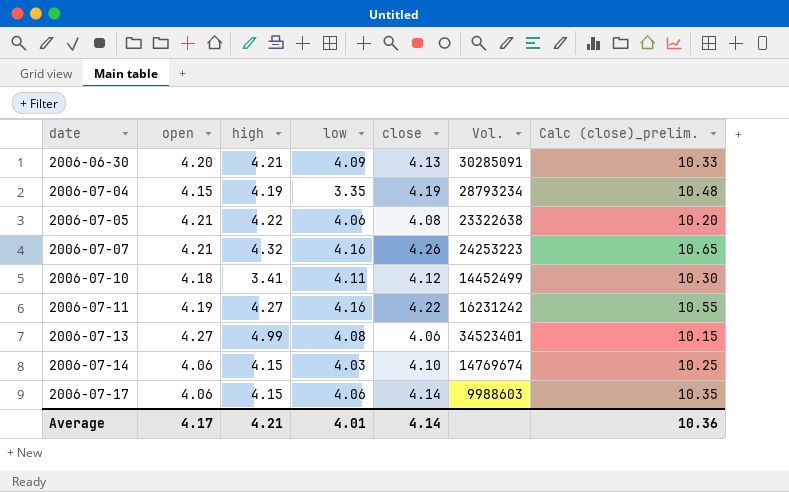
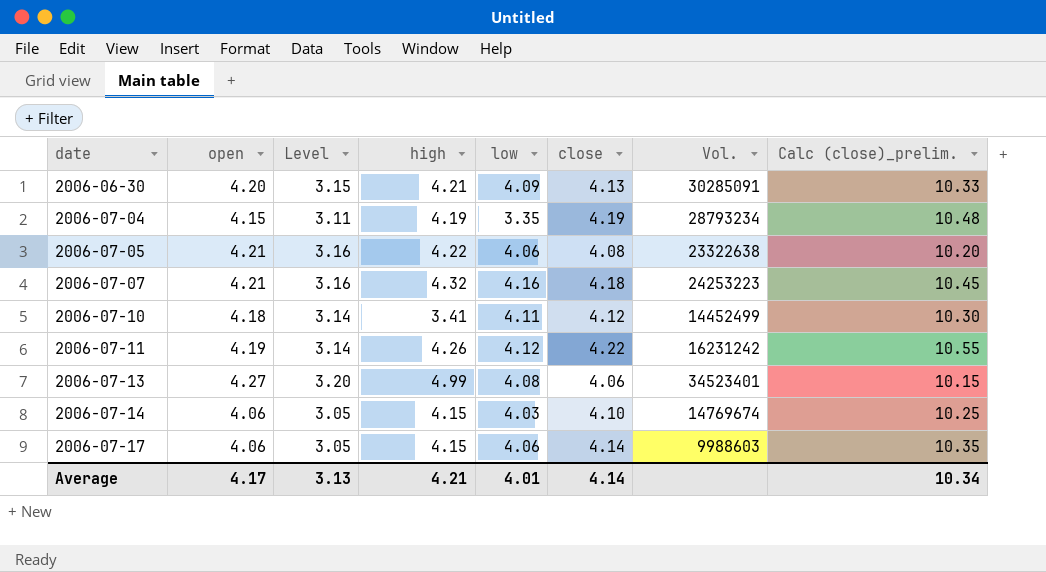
column Level | formula: none -> [open] * 0.75
2006-07-07 | close: 4.26 -> 4.18
2006-07-07 | Calc (close)_prelim.: 10.65 -> 10.45
2006-07-11 | high: 4.27 -> 4.26
2006-07-11 | low: 4.16 -> 4.12
Average | Calc (close)_prelim.: 10.36 -> 10.34

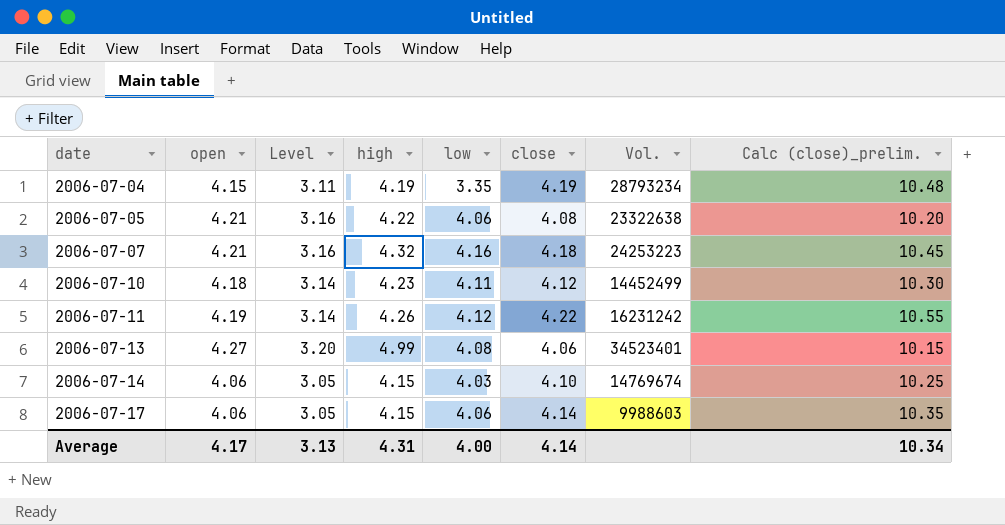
row 2006-06-30: 4.20 | 3.15 | 4.21 | 4.09 | 4.13 | 30285091 | 10.33 -> none
2006-07-10 | high: 3.41 -> 4.23
Average | high: 4.21 -> 4.31
Average | low: 4.01 -> 4.00

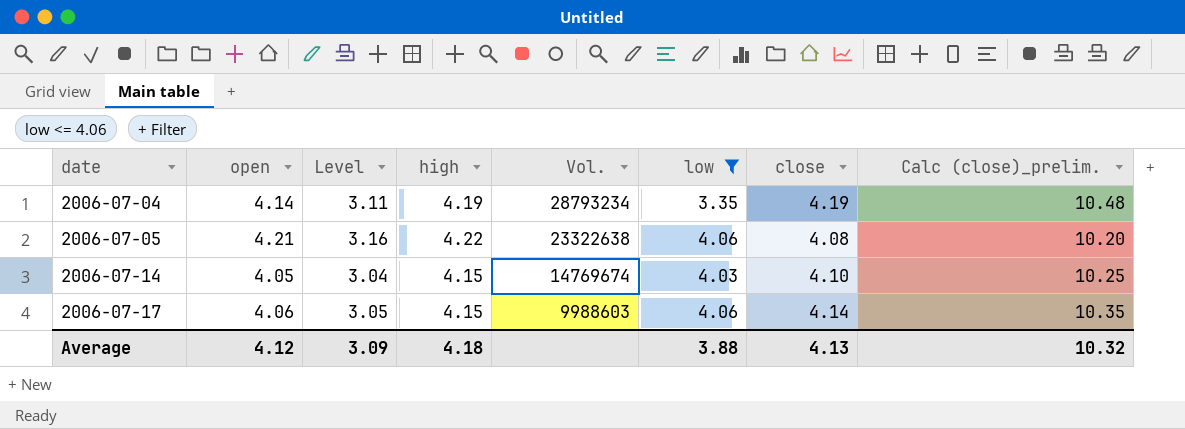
filter: none -> low <= 4.06
column Vol. | position: 7 -> 5
2006-07-04 | open: 4.15 -> 4.14
2006-07-14 | open: 4.06 -> 4.05
2006-07-14 | Level: 3.05 -> 3.04
Average | open: 4.17 -> 4.12
Average | Level: 3.13 -> 3.09
Average | high: 4.31 -> 4.18
Average | low: 4.00 -> 3.88
Average | close: 4.14 -> 4.13
Average | Calc (close)_prelim.: 10.34 -> 10.32

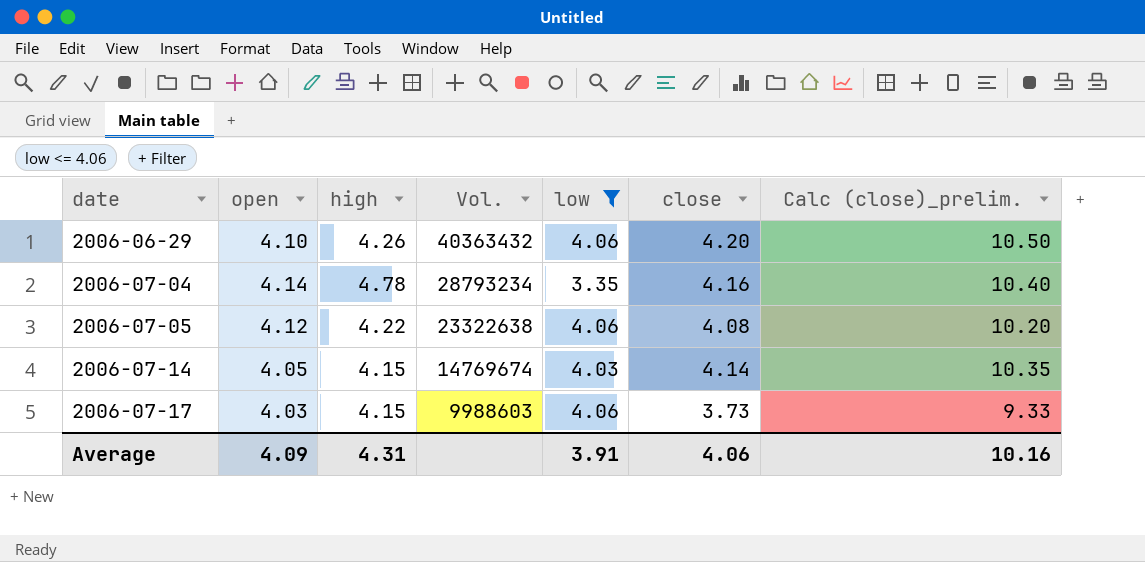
column Level | formula: [open] * 0.75 -> none
row 2006-06-29: none -> 4.10 | 4.26 | 40363432 | 4.06 | 4.20 | 10.50
2006-07-04 | high: 4.19 -> 4.78
2006-07-04 | close: 4.19 -> 4.16
2006-07-04 | Calc (close)_prelim.: 10.48 -> 10.40
2006-07-05 | open: 4.21 -> 4.12
2006-07-14 | close: 4.10 -> 4.14
2006-07-14 | Calc (close)_prelim.: 10.25 -> 10.35
2006-07-17 | open: 4.06 -> 4.03
2006-07-17 | close: 4.14 -> 3.73
2006-07-17 | Calc (close)_prelim.: 10.35 -> 9.33
Average | open: 4.12 -> 4.09
Average | high: 4.18 -> 4.31
Average | low: 3.88 -> 3.91
Average | close: 4.13 -> 4.06
Average | Calc (close)_prelim.: 10.32 -> 10.16

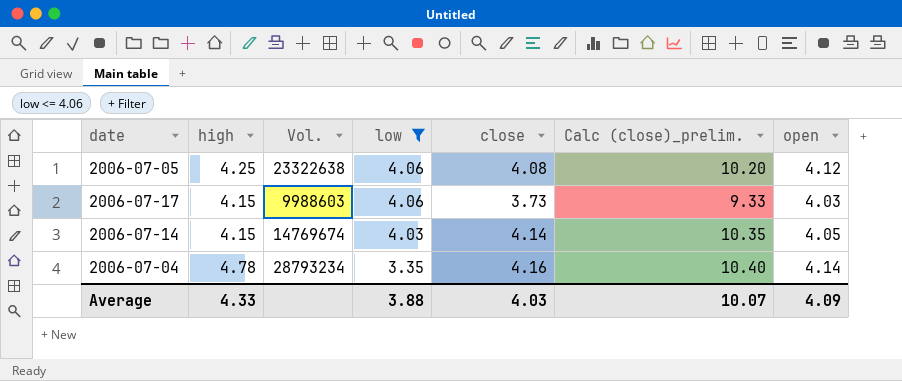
row order: date ascending -> low descending
column open | position: 2 -> 7
row 2006-06-29: 4.10 | 4.26 | 40363432 | 4.06 | 4.20 | 10.50 -> none
2006-07-05 | high: 4.22 -> 4.25
Average | high: 4.31 -> 4.33
Average | low: 3.91 -> 3.88
Average | close: 4.06 -> 4.03
Average | Calc (close)_prelim.: 10.16 -> 10.07

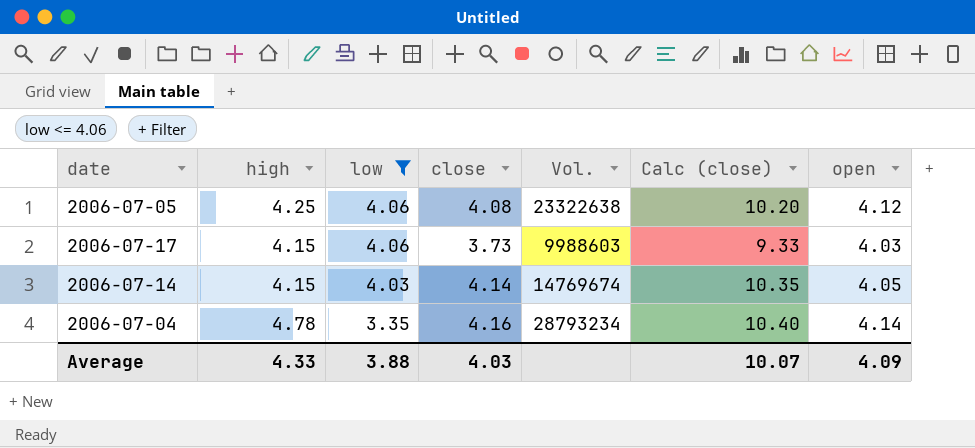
column Vol. | position: 3 -> 5
column name: Calc (close)_prelim. -> Calc (close)

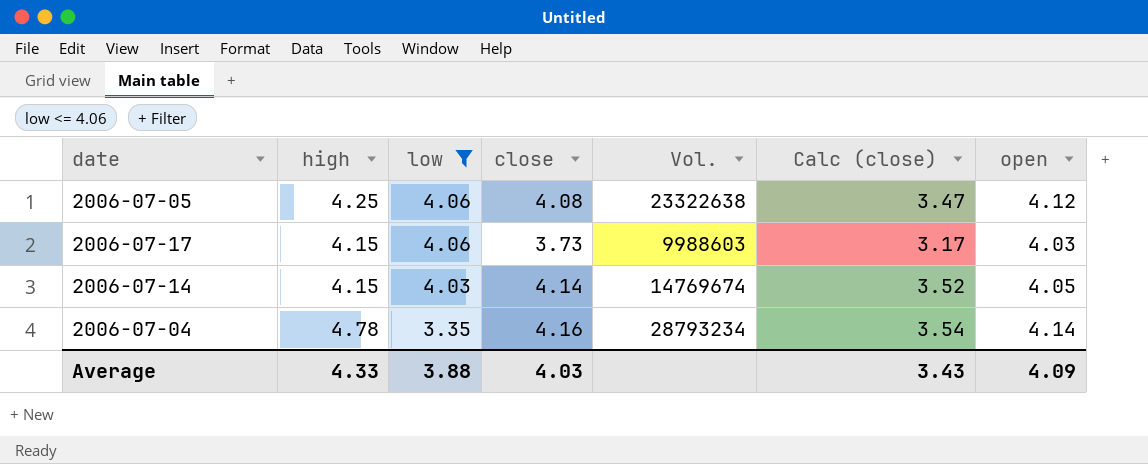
column Calc (close) | formula: [close] * 2.5 -> [close] * 0.85
Average | Calc (close): 10.07 -> 3.43

